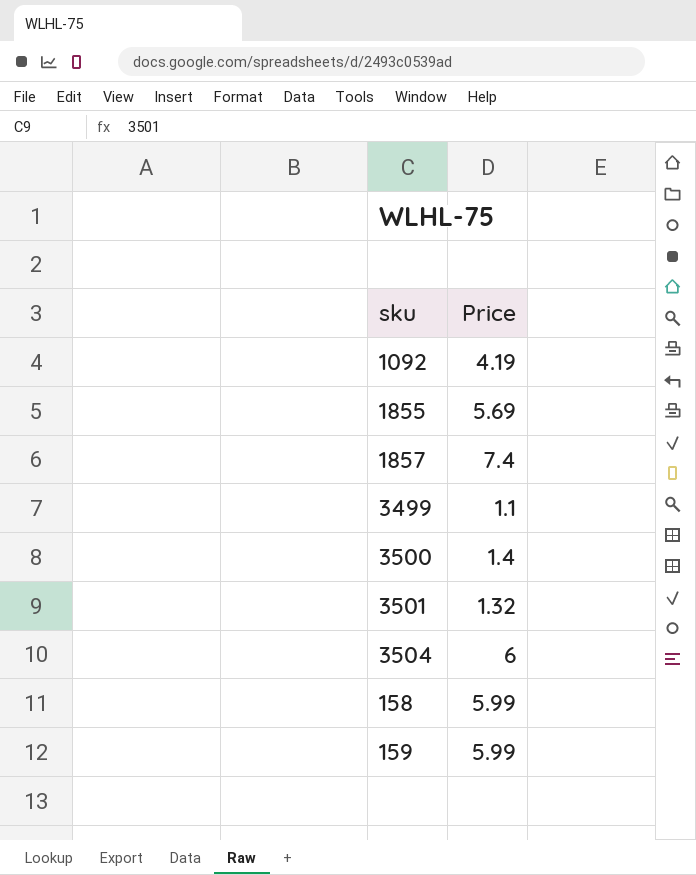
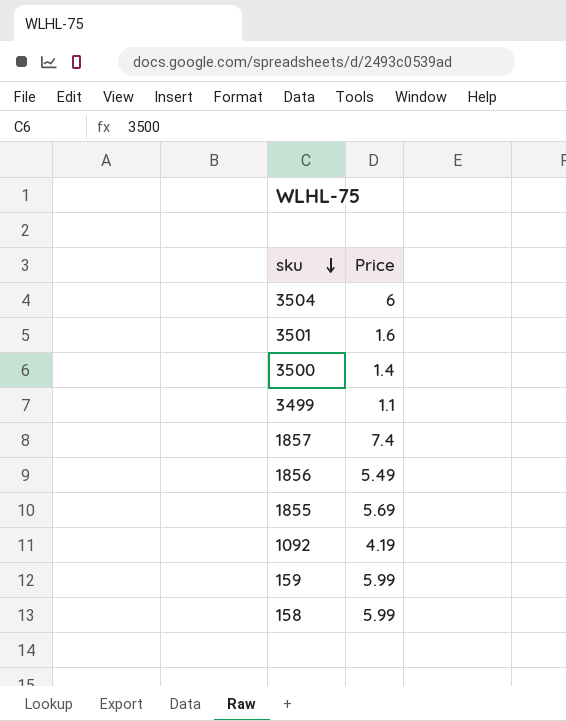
row order: none -> sku descending
3501 | Price: 1.32 -> 1.6
row 1856: none -> 5.49

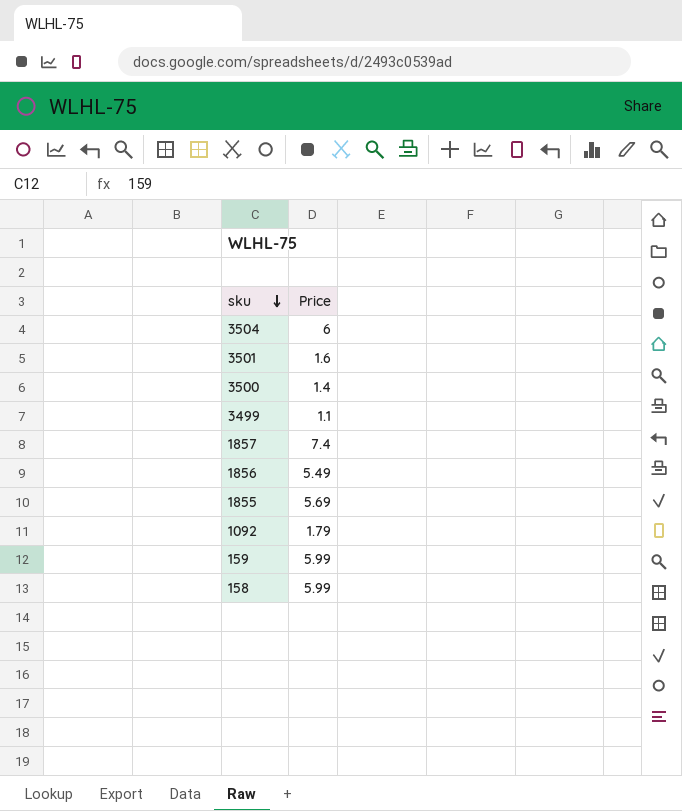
1092 | Price: 4.19 -> 1.79

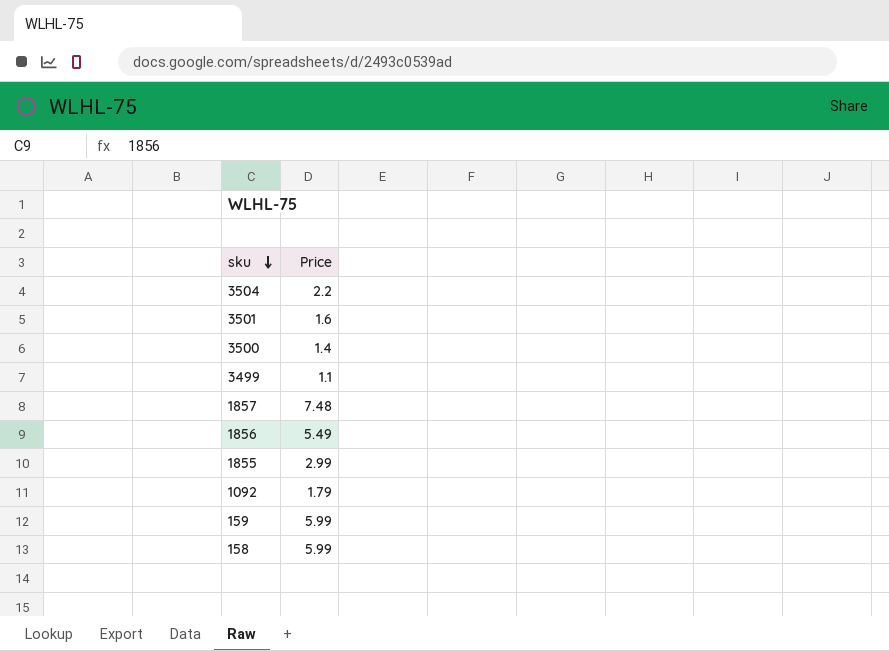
3504 | Price: 6 -> 2.2
1857 | Price: 7.4 -> 7.48
1855 | Price: 5.69 -> 2.99

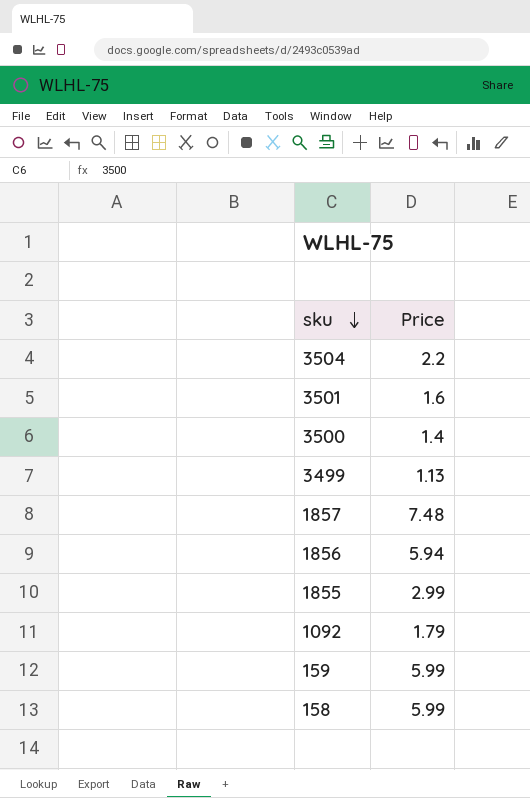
3499 | Price: 1.1 -> 1.13
1856 | Price: 5.49 -> 5.94

